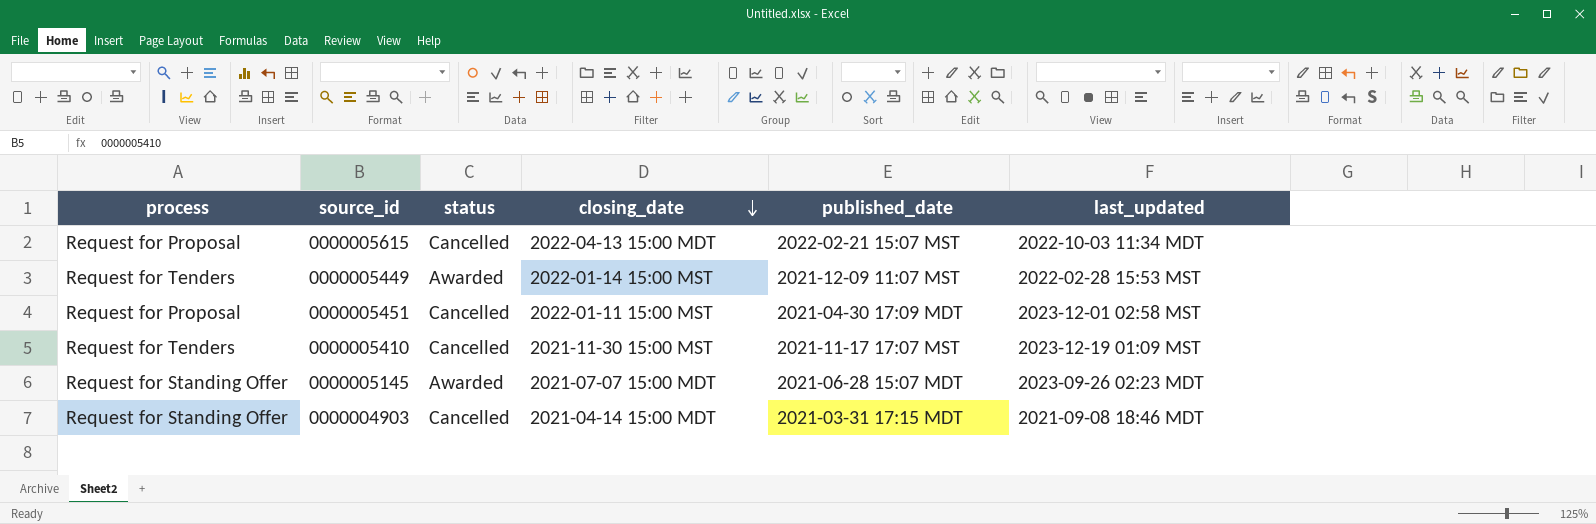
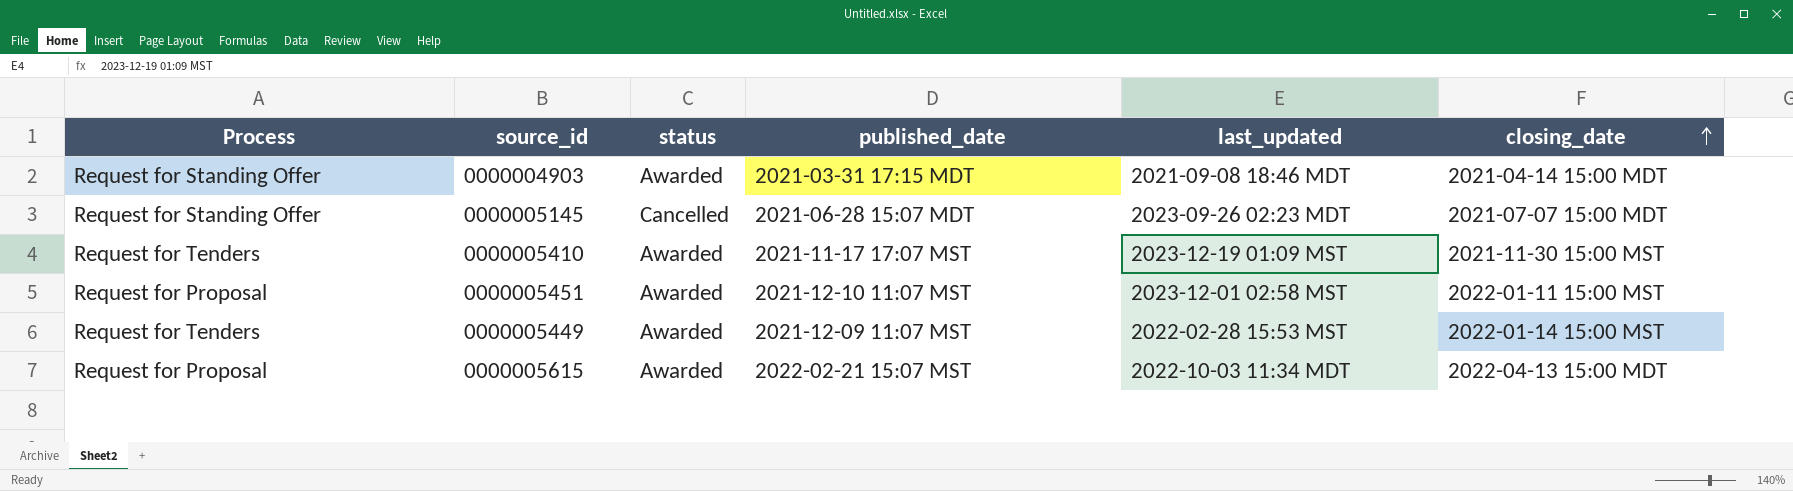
row order: closing_date descending -> closing_date ascending
column name: process -> Process
column closing_date | position: 4 -> 6
0000004903 | status: Cancelled -> Awarded
0000005145 | status: Awarded -> Cancelled
0000005410 | status: Cancelled -> Awarded
0000005451 | status: Cancelled -> Awarded
0000005451 | published_date: 2021-04-30 17:09 MDT -> 2021-12-10 11:07 MST
0000005615 | status: Cancelled -> Awarded

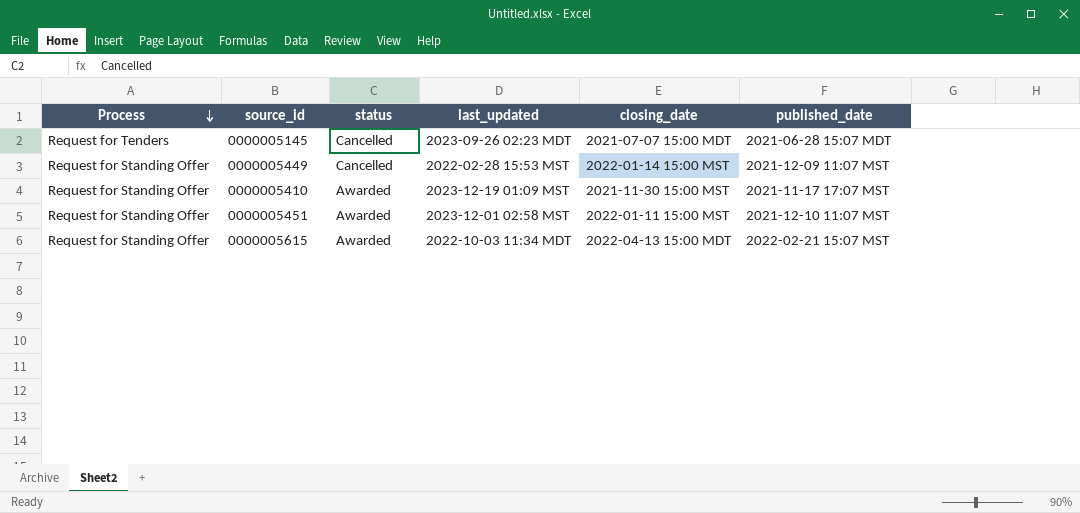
row order: closing_date ascending -> Process descending
column published_date | position: 4 -> 6
row 0000004903: Request for Standing Offer | Awarded | 2021-03-31 17:15 MDT | 2021-09-08 18:46 MDT | 2021-04-14 15:00 MDT -> none
0000005145 | Process: Request for Standing Offer -> Request for Tenders
0000005449 | Process: Request for Tenders -> Request for Standing Offer
0000005449 | status: Awarded -> Cancelled
0000005410 | Process: Request for Tenders -> Request for Standing Offer
0000005451 | Process: Request for Proposal -> Request for Standing Offer
0000005615 | Process: Request for Proposal -> Request for Standing Offer

